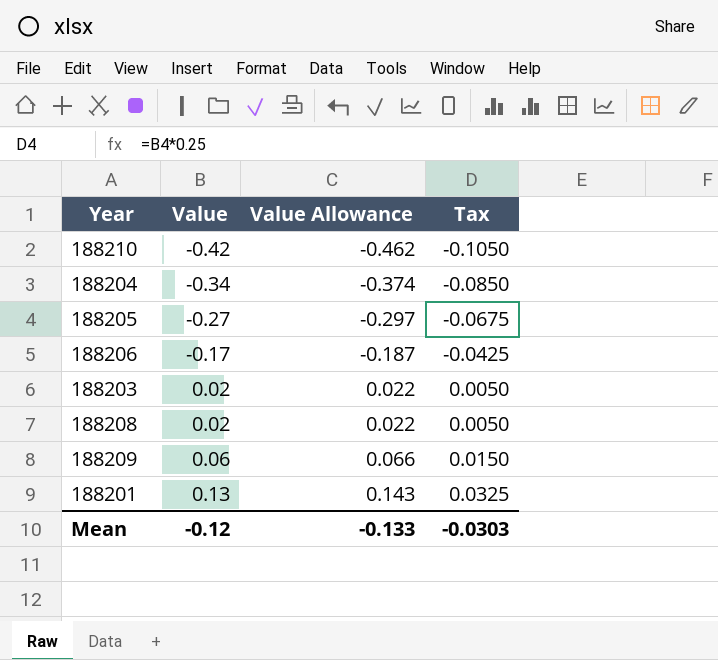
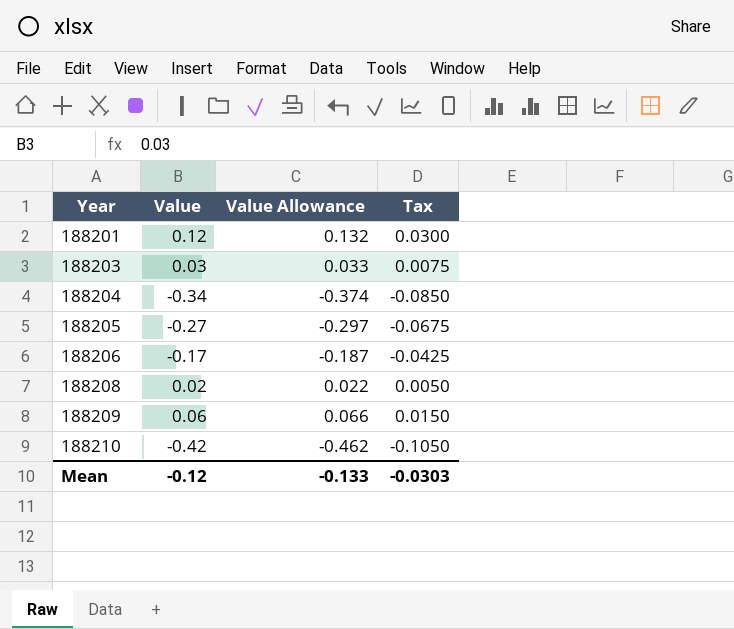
row order: Value ascending -> Year ascending
188201 | Value: 0.13 -> 0.12
188201 | Value Allowance: 0.143 -> 0.132
188201 | Tax: 0.0325 -> 0.0300
188203 | Value: 0.02 -> 0.03
188203 | Value Allowance: 0.022 -> 0.033
188203 | Tax: 0.0050 -> 0.0075

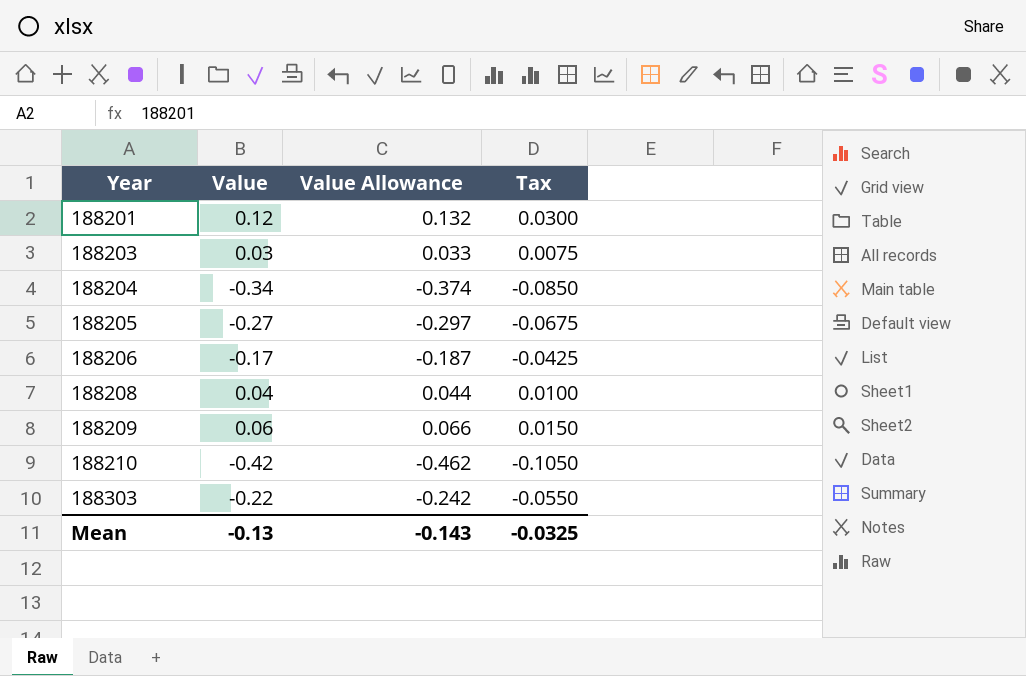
188208 | Value: 0.02 -> 0.04
188208 | Value Allowance: 0.022 -> 0.044
188208 | Tax: 0.0050 -> 0.0100
row 188303: none -> -0.22 | -0.242 | -0.0550
Mean | Value: -0.12 -> -0.13
Mean | Value Allowance: -0.133 -> -0.143
Mean | Tax: -0.0303 -> -0.0325

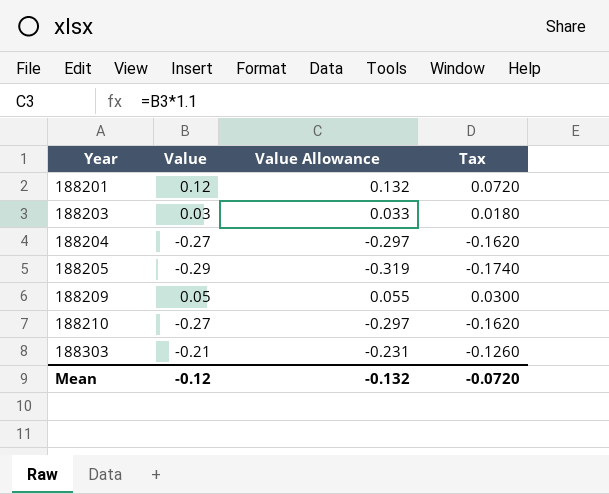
column Tax | formula: [Value] * 0.25 -> [Value] * 0.6
row 188206: -0.17 | -0.187 | -0.0425 -> none
row 188208: 0.04 | 0.044 | 0.0100 -> none
188204 | Value: -0.34 -> -0.27
188204 | Value Allowance: -0.374 -> -0.297
188205 | Value: -0.27 -> -0.29
188205 | Value Allowance: -0.297 -> -0.319
188209 | Value: 0.06 -> 0.05
188209 | Value Allowance: 0.066 -> 0.055
188210 | Value: -0.42 -> -0.27
188210 | Value Allowance: -0.462 -> -0.297
188303 | Value: -0.22 -> -0.21
188303 | Value Allowance: -0.242 -> -0.231
Mean | Value: -0.13 -> -0.12
Mean | Value Allowance: -0.143 -> -0.132
Mean | Tax: -0.0325 -> -0.0720

